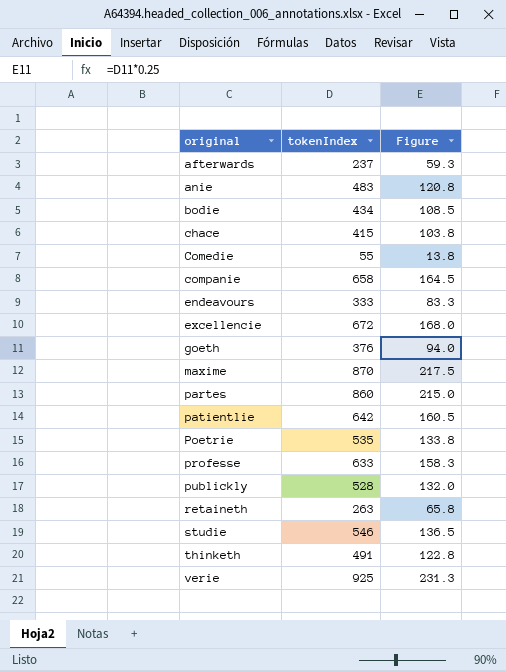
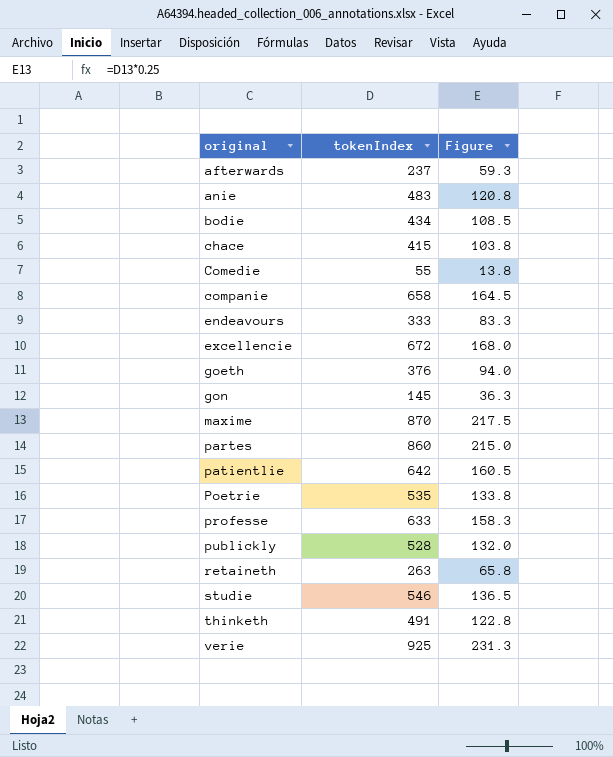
row gon: none -> 145 | 36.3

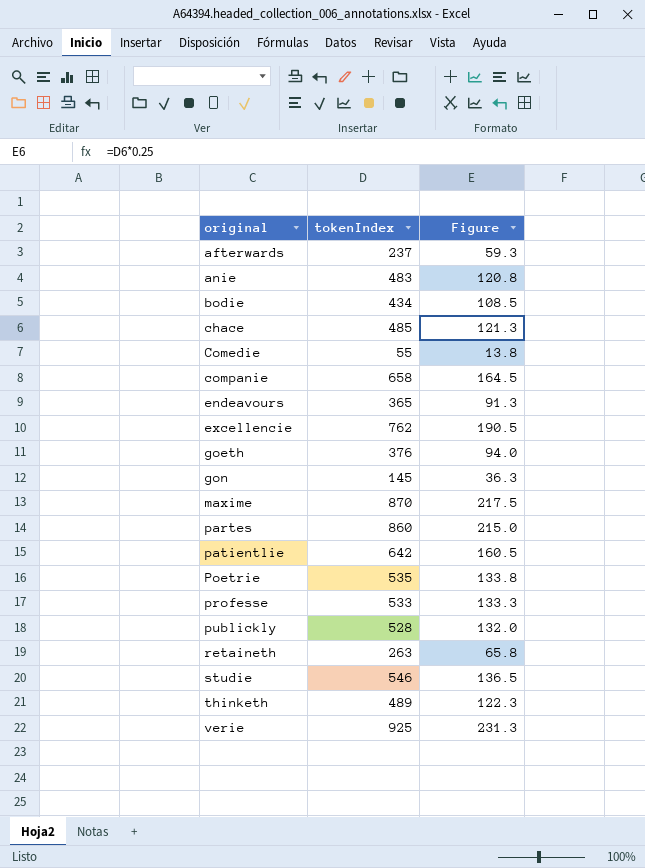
chace | tokenIndex: 415 -> 485
chace | Figure: 103.8 -> 121.3
endeavours | tokenIndex: 333 -> 365
endeavours | Figure: 83.3 -> 91.3
excellencie | tokenIndex: 672 -> 762
excellencie | Figure: 168.0 -> 190.5
professe | tokenIndex: 633 -> 533
professe | Figure: 158.3 -> 133.3
thinketh | tokenIndex: 491 -> 489
thinketh | Figure: 122.8 -> 122.3

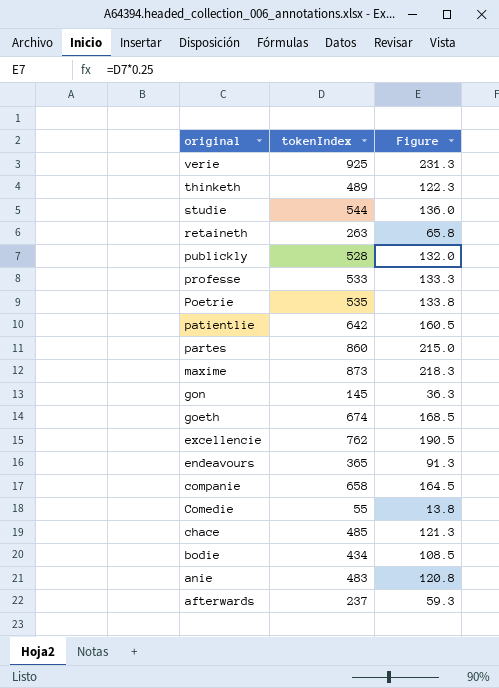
row order: original ascending -> original descending
studie | tokenIndex: 546 -> 544
studie | Figure: 136.5 -> 136.0
maxime | tokenIndex: 870 -> 873
maxime | Figure: 217.5 -> 218.3
goeth | tokenIndex: 376 -> 674
goeth | Figure: 94.0 -> 168.5

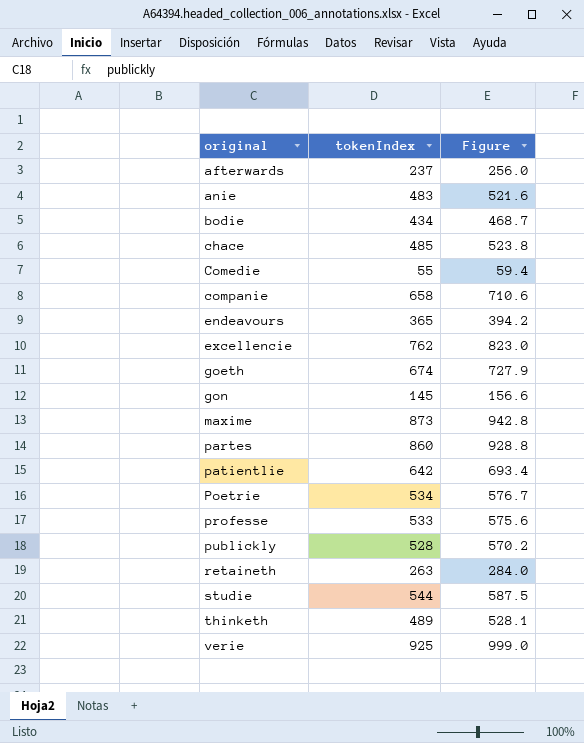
row order: original descending -> original ascending
column Figure | formula: [tokenIndex] * 0.25 -> [tokenIndex] * 1.08
Poetrie | tokenIndex: 535 -> 534

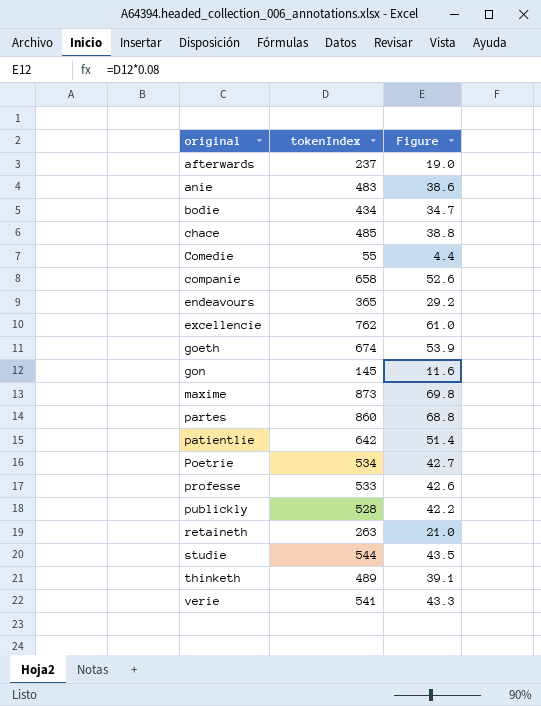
column Figure | formula: [tokenIndex] * 1.08 -> [tokenIndex] * 0.08
verie | tokenIndex: 925 -> 541

